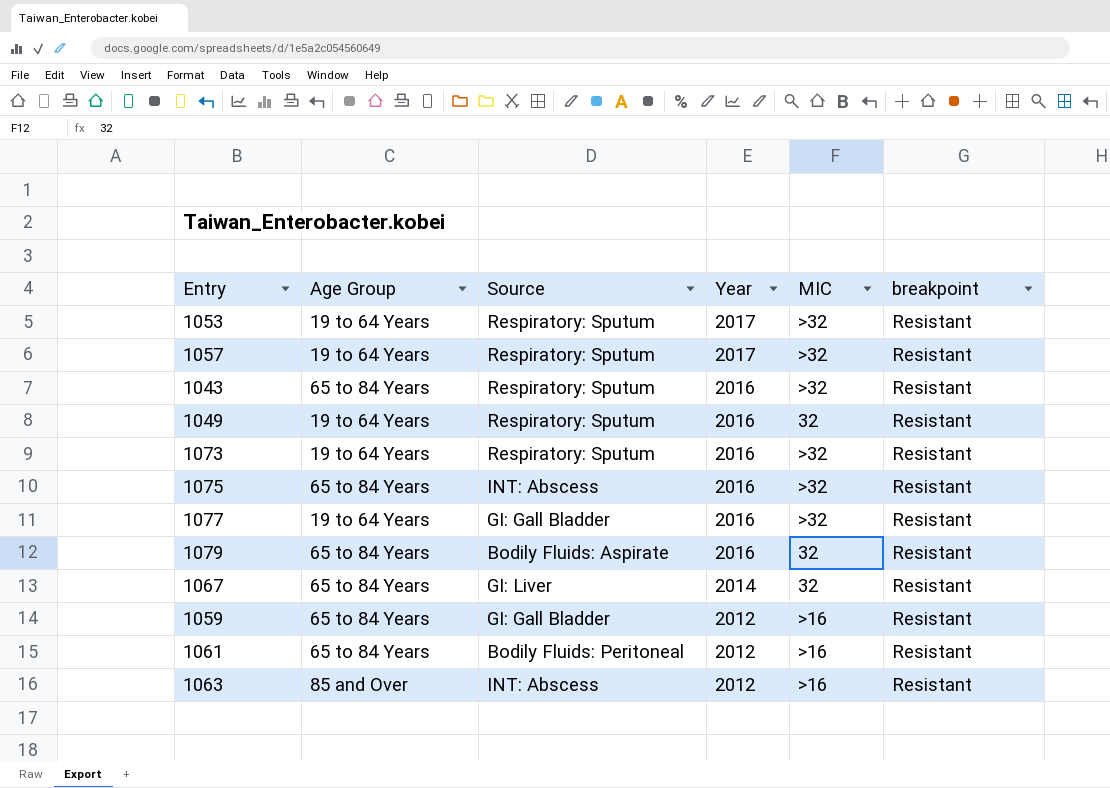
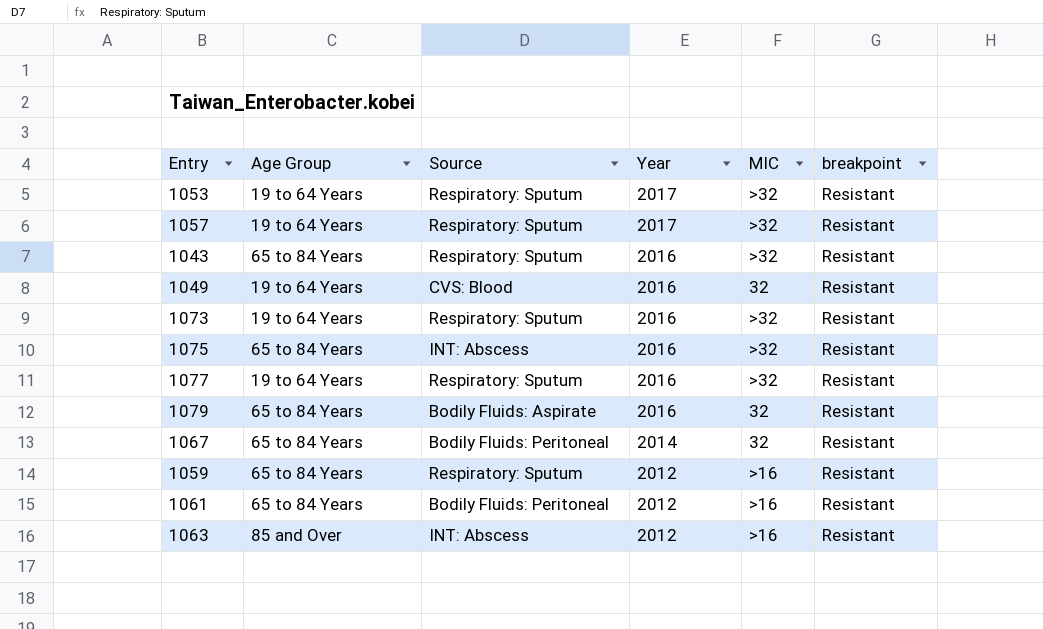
1049 | Source: Respiratory: Sputum -> CVS: Blood
1077 | Source: GI: Gall Bladder -> Respiratory: Sputum
1067 | Source: GI: Liver -> Bodily Fluids: Peritoneal
1059 | Source: GI: Gall Bladder -> Respiratory: Sputum

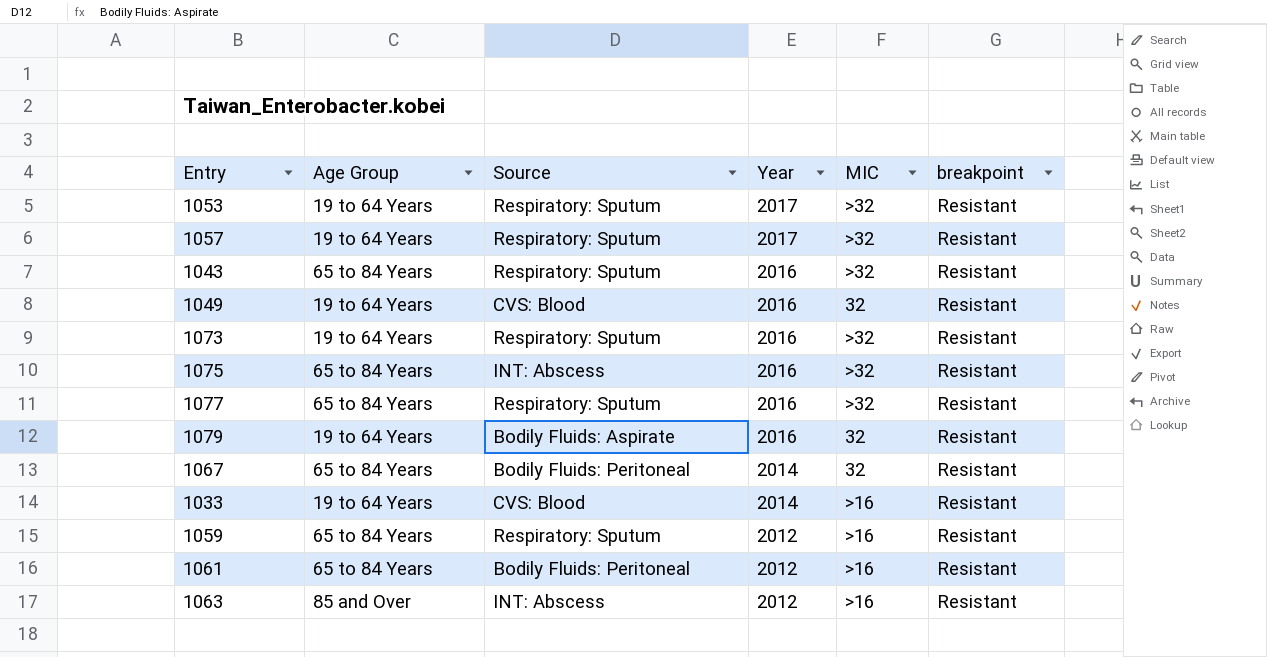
1077 | Age Group: 19 to 64 Years -> 65 to 84 Years
1079 | Age Group: 65 to 84 Years -> 19 to 64 Years
row 1033: none -> 19 to 64 Years | CVS: Blood | 2014 | >16 | Resistant

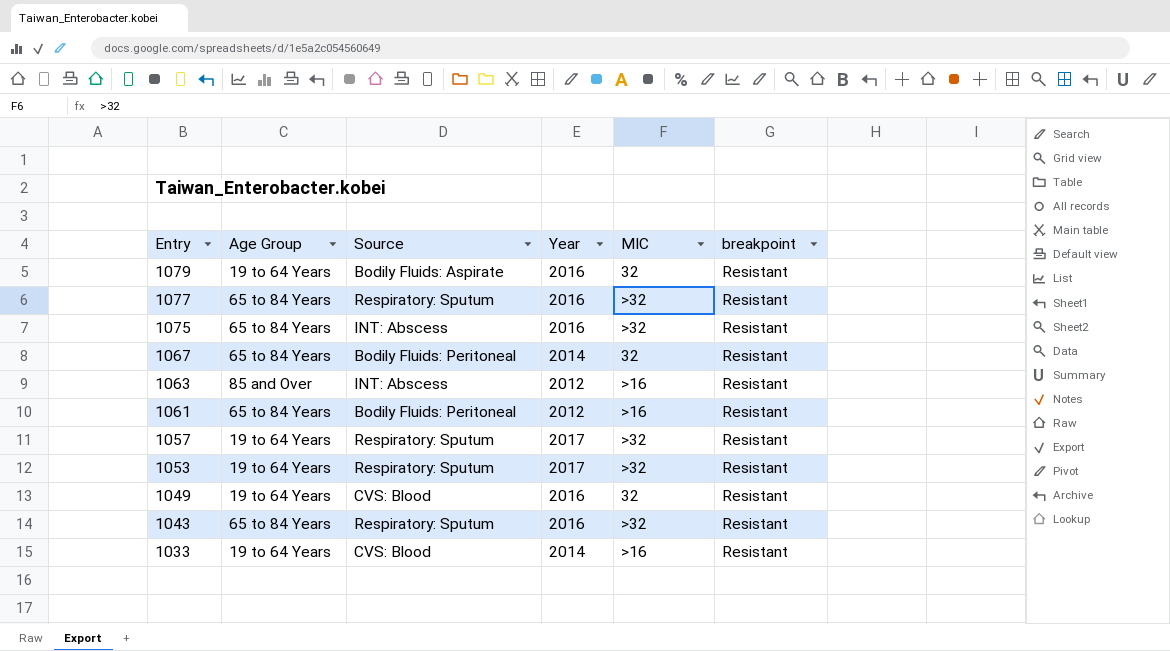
row order: Year descending -> Entry descending
row 1073: 19 to 64 Years | Respiratory: Sputum | 2016 | >32 | Resistant -> none
row 1059: 65 to 84 Years | Respiratory: Sputum | 2012 | >16 | Resistant -> none

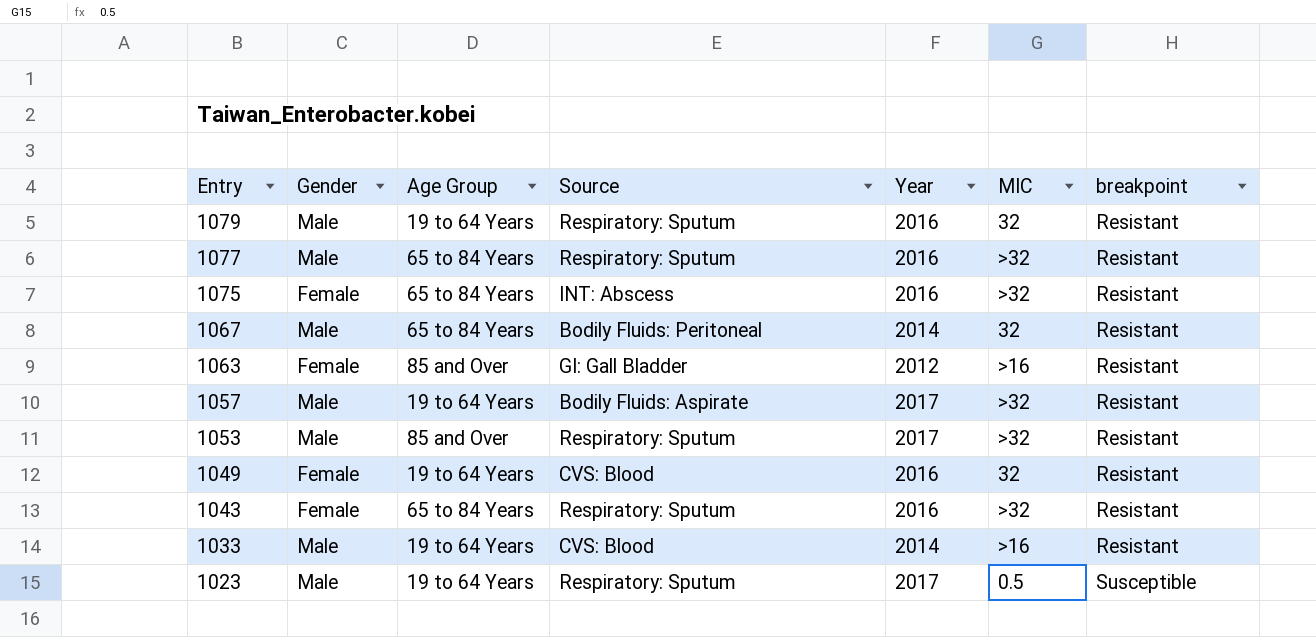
column Gender | position: none -> 2
row 1061: 65 to 84 Years | Bodily Fluids: Peritoneal | 2012 | >16 | Resistant -> none
1079 | Source: Bodily Fluids: Aspirate -> Respiratory: Sputum
1063 | Source: INT: Abscess -> GI: Gall Bladder
1057 | Source: Respiratory: Sputum -> Bodily Fluids: Aspirate
1053 | Age Group: 19 to 64 Years -> 85 and Over
row 1023: none -> Male | 19 to 64 Years | Respiratory: Sputum | 2017 | 0.5 | Susceptible

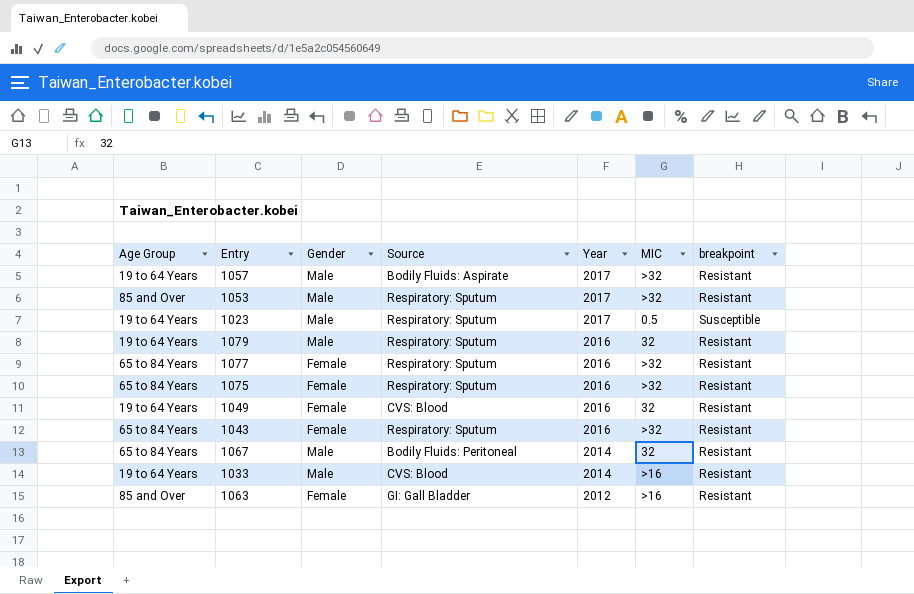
row order: Entry descending -> Year descending
column Age Group | position: 3 -> 1
1077 | Gender: Male -> Female
1075 | Source: INT: Abscess -> Respiratory: Sputum

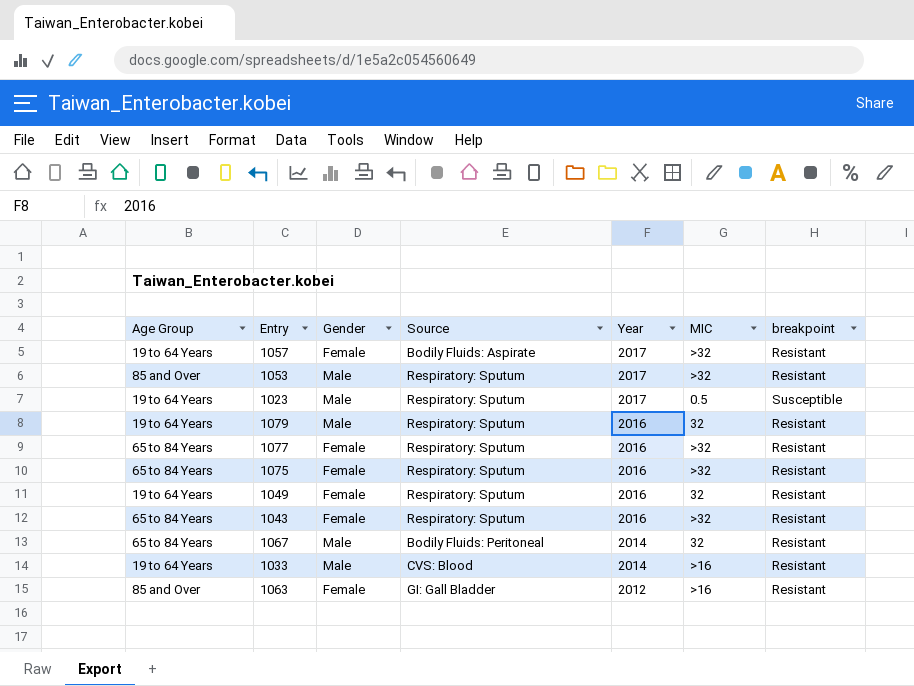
1057 | Gender: Male -> Female
1049 | Source: CVS: Blood -> Respiratory: Sputum

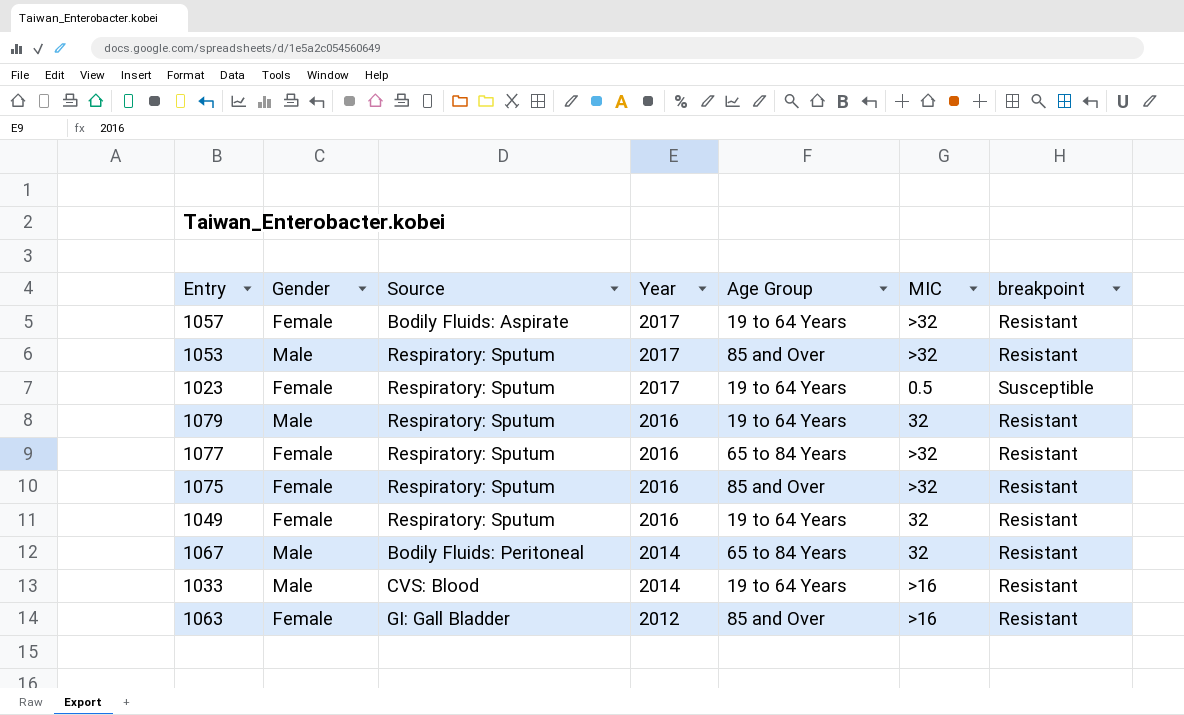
column Age Group | position: 1 -> 5
row 1043: 65 to 84 Years | Female | Respiratory: Sputum | 2016 | >32 | Resistant -> none
1023 | Gender: Male -> Female
1075 | Age Group: 65 to 84 Years -> 85 and Over

